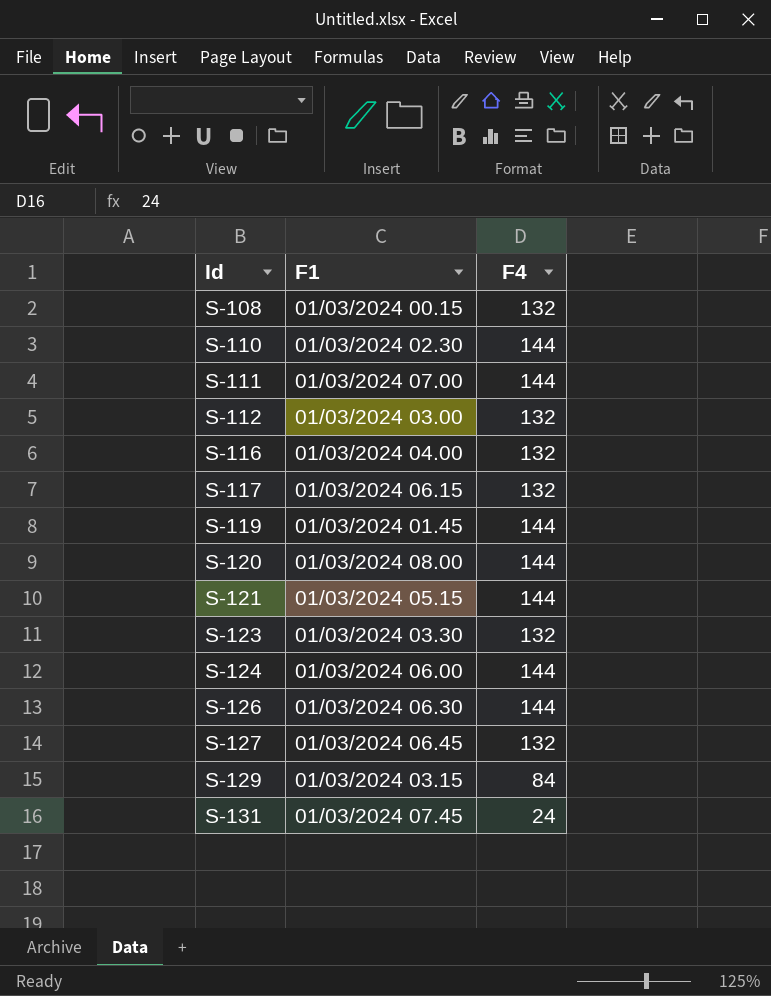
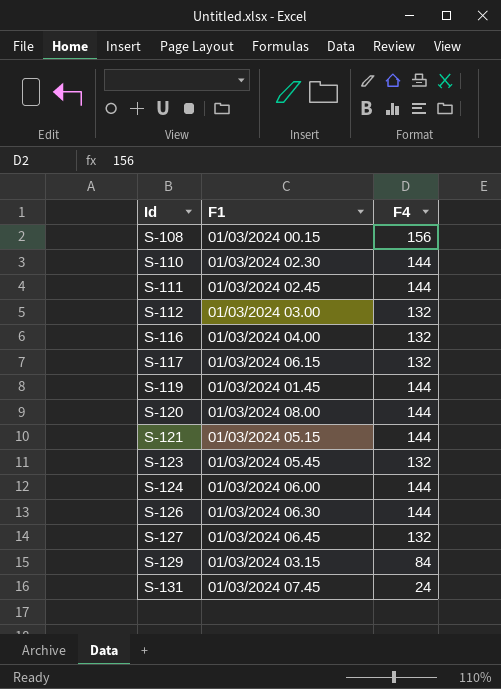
S-108 | F4: 132 -> 156
S-111 | F1: 01/03/2024 07.00 -> 01/03/2024 02.45
S-123 | F1: 01/03/2024 03.30 -> 01/03/2024 05.45

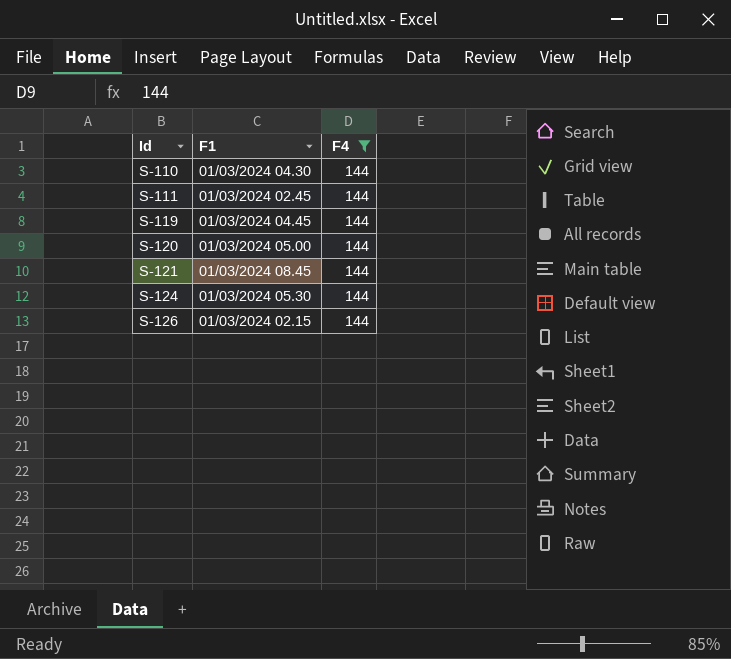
filter: none -> F4 = 144
S-110 | F1: 01/03/2024 02.30 -> 01/03/2024 04.30
S-119 | F1: 01/03/2024 01.45 -> 01/03/2024 04.45
S-120 | F1: 01/03/2024 08.00 -> 01/03/2024 05.00
S-121 | F1: 01/03/2024 05.15 -> 01/03/2024 08.45
S-124 | F1: 01/03/2024 06.00 -> 01/03/2024 05.30
S-126 | F1: 01/03/2024 06.30 -> 01/03/2024 02.15

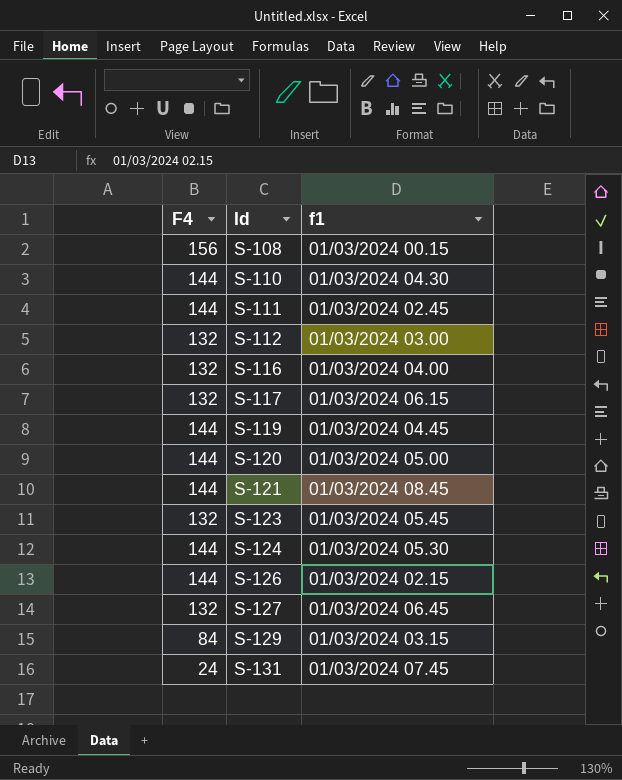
filter: F4 = 144 -> none
column F4 | position: 3 -> 1
column name: F1 -> f1

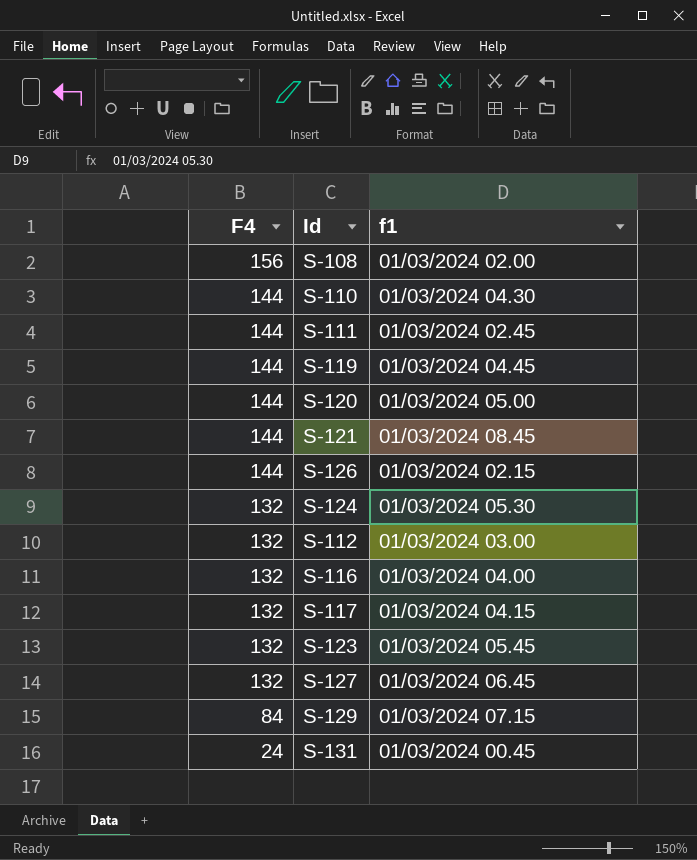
row order: Id ascending -> F4 descending
S-108 | f1: 01/03/2024 00.15 -> 01/03/2024 02.00
S-124 | F4: 144 -> 132
S-117 | f1: 01/03/2024 06.15 -> 01/03/2024 04.15
S-129 | f1: 01/03/2024 03.15 -> 01/03/2024 07.15
S-131 | f1: 01/03/2024 07.45 -> 01/03/2024 00.45

